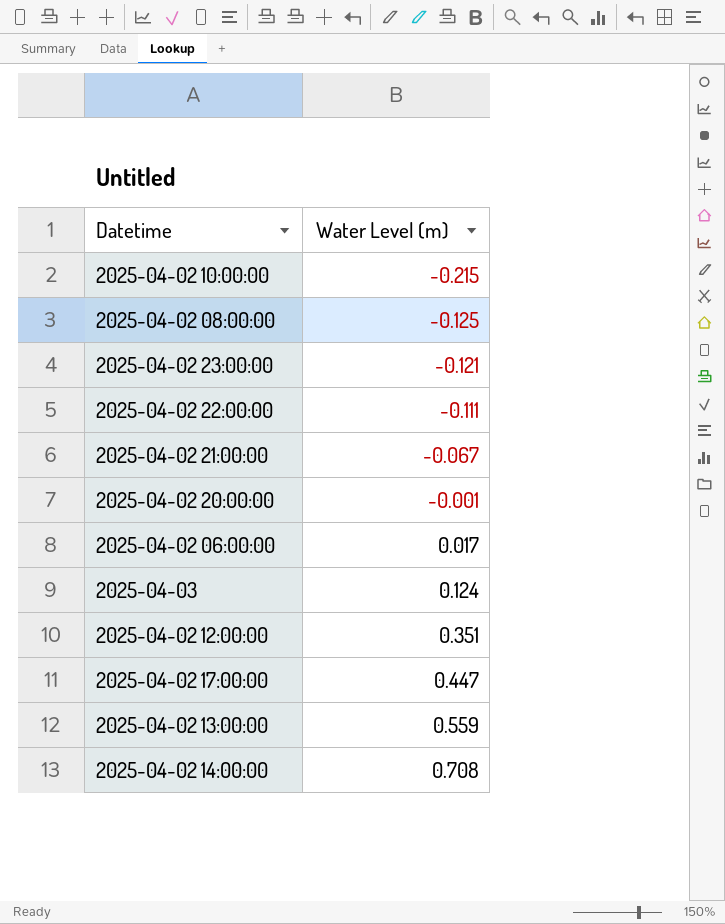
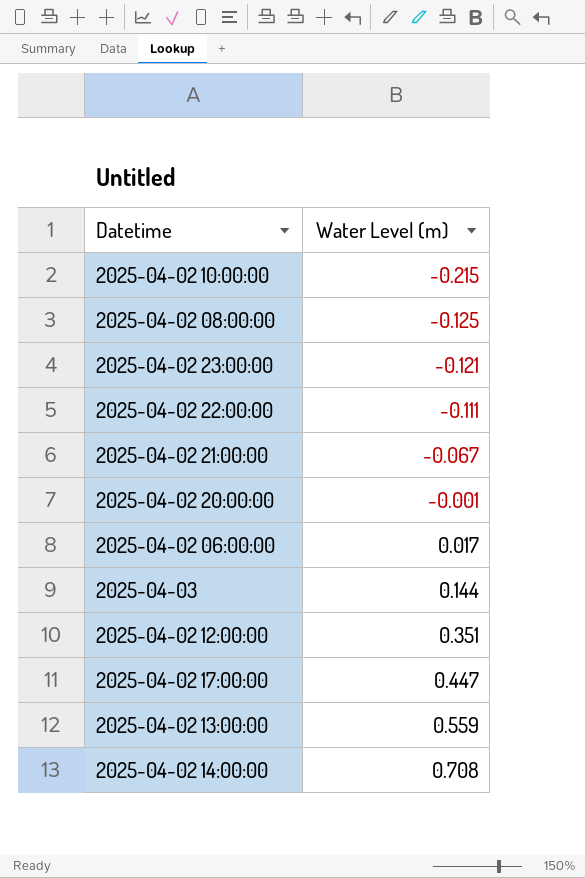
2025-04-03 | Water Level (m): 0.124 -> 0.144

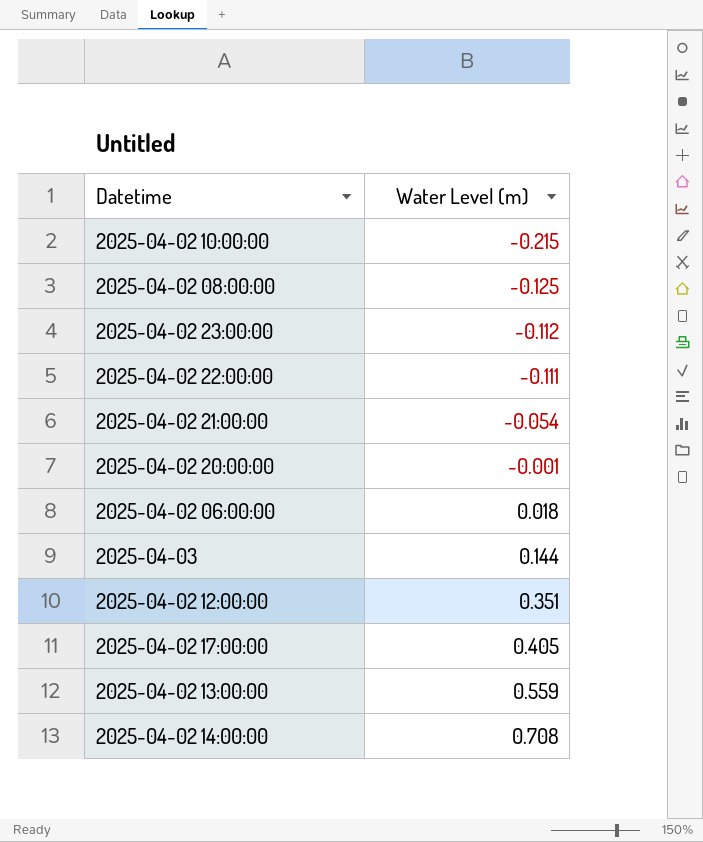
2025-04-02 23:00:00 | Water Level (m): -0.121 -> -0.112
2025-04-02 21:00:00 | Water Level (m): -0.067 -> -0.054
2025-04-02 06:00:00 | Water Level (m): 0.017 -> 0.018
2025-04-02 17:00:00 | Water Level (m): 0.447 -> 0.405

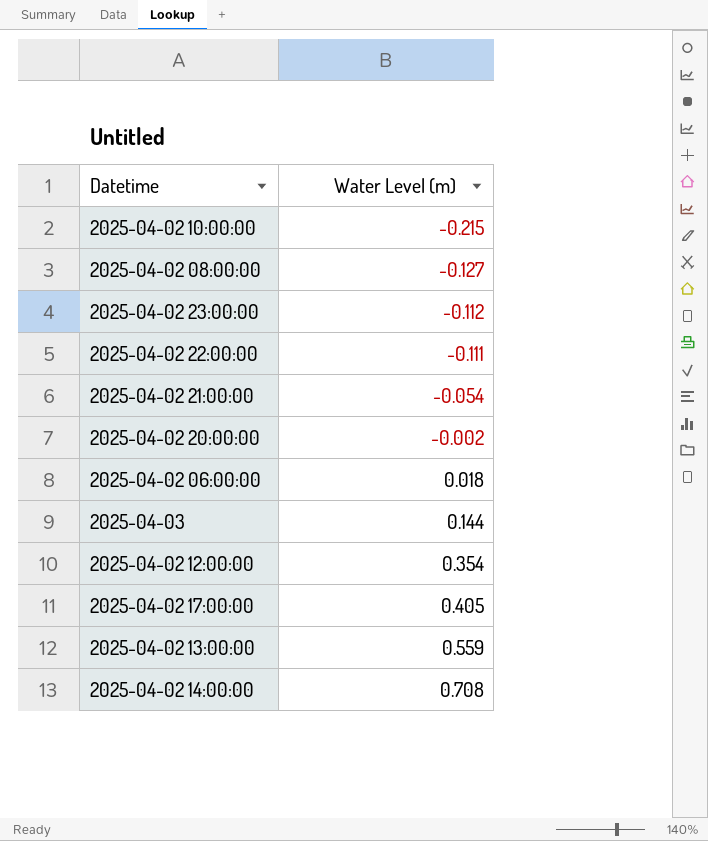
2025-04-02 08:00:00 | Water Level (m): -0.125 -> -0.127
2025-04-02 20:00:00 | Water Level (m): -0.001 -> -0.002
2025-04-02 12:00:00 | Water Level (m): 0.351 -> 0.354

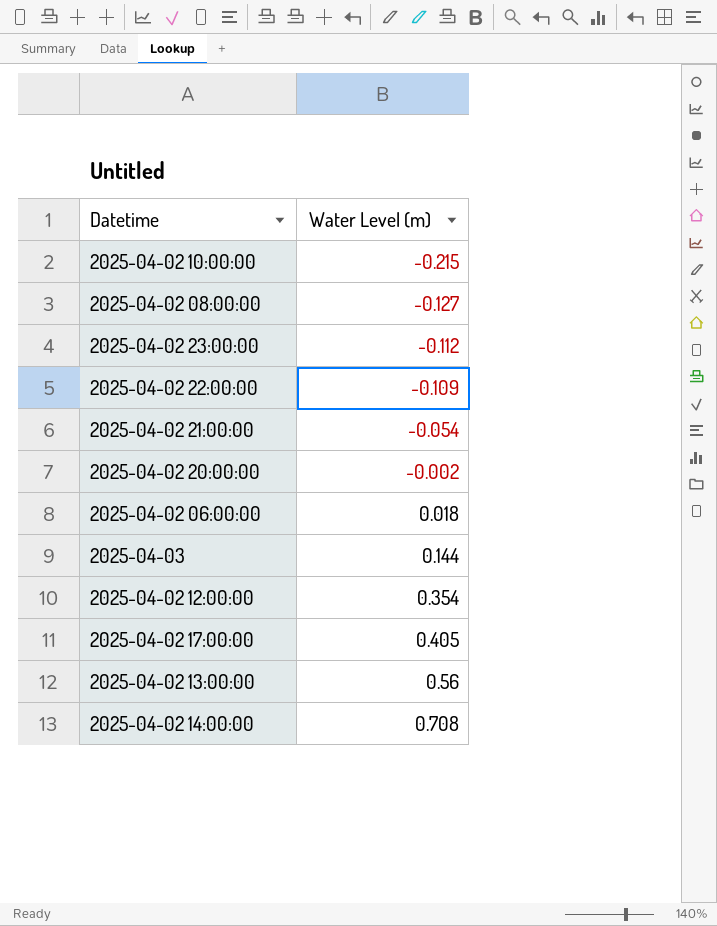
2025-04-02 22:00:00 | Water Level (m): -0.111 -> -0.109
2025-04-02 13:00:00 | Water Level (m): 0.559 -> 0.56

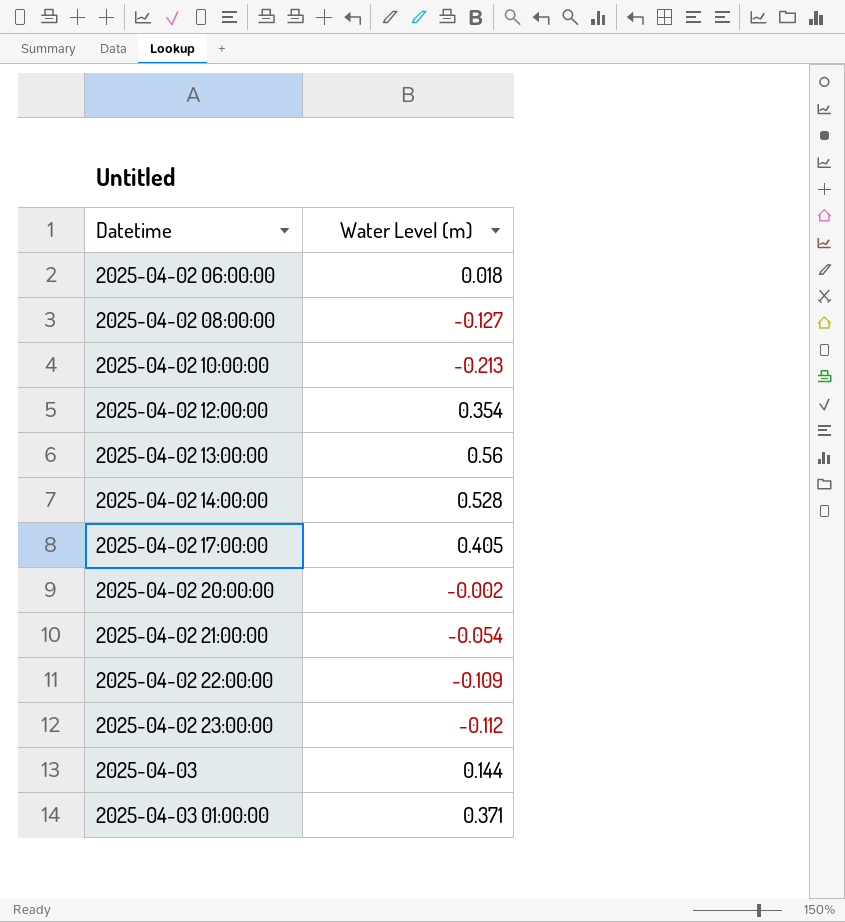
row order: Water Level (m) ascending -> Datetime ascending
2025-04-02 10:00:00 | Water Level (m): -0.215 -> -0.213
2025-04-02 14:00:00 | Water Level (m): 0.708 -> 0.528
row 2025-04-03 01:00:00: none -> 0.371

